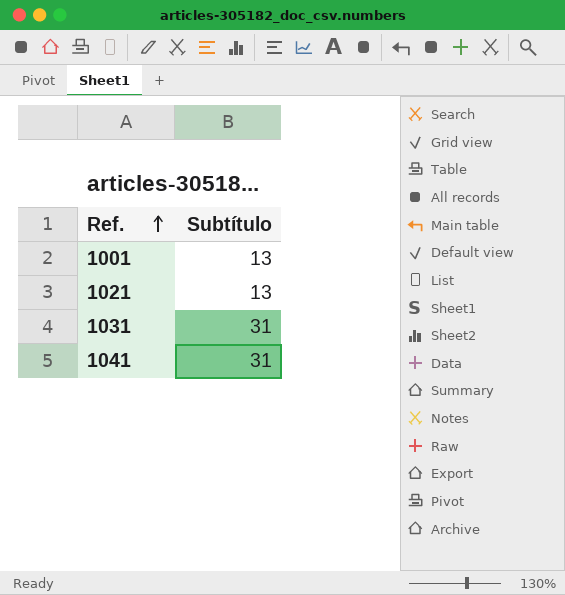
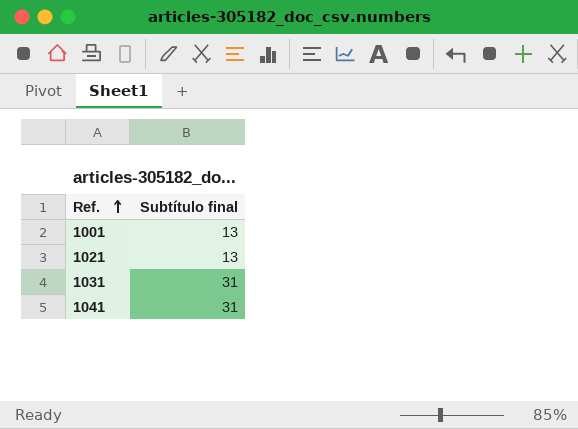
column name: Subtítulo -> Subtítulo final

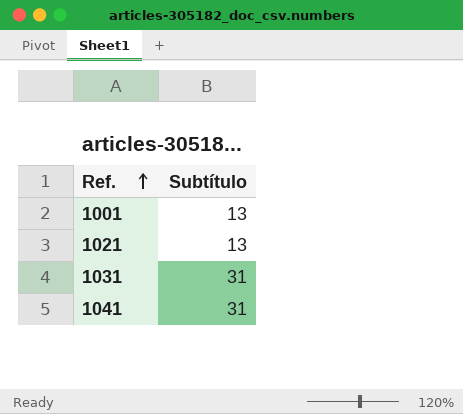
column name: Subtítulo final -> Subtítulo

